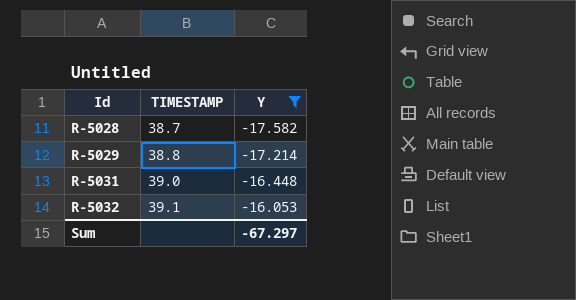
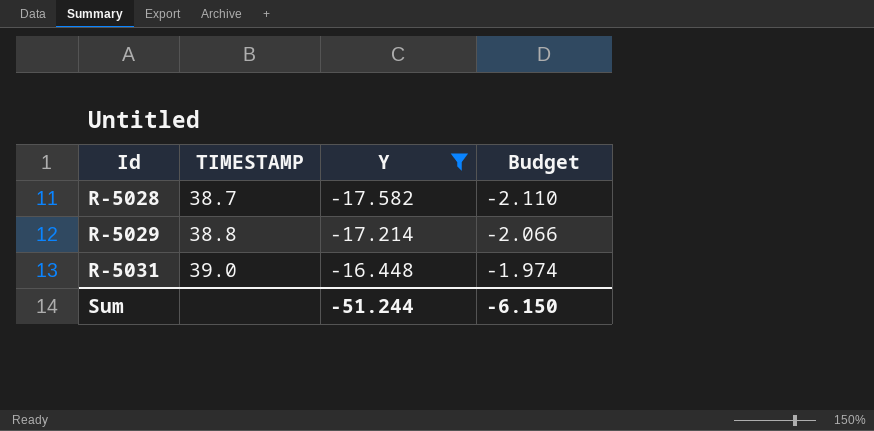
column Budget | formula: none -> [Y] * 0.12
row R-5032: 39.1 | -16.053 -> none
Sum | Y: -67.297 -> -51.244

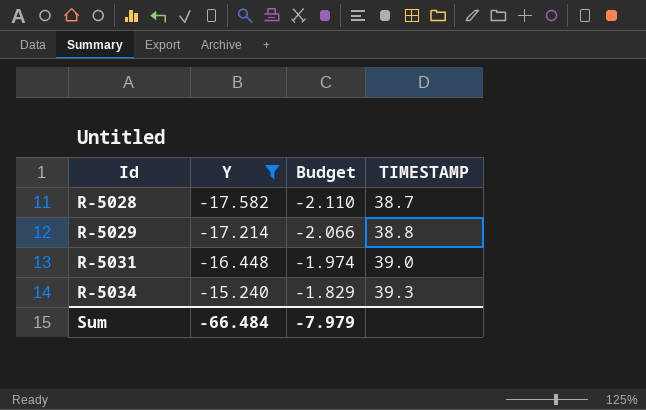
column TIMESTAMP | position: 2 -> 4
row R-5034: none -> -15.240 | -1.829 | 39.3
Sum | Y: -51.244 -> -66.484
Sum | Budget: -6.150 -> -7.979

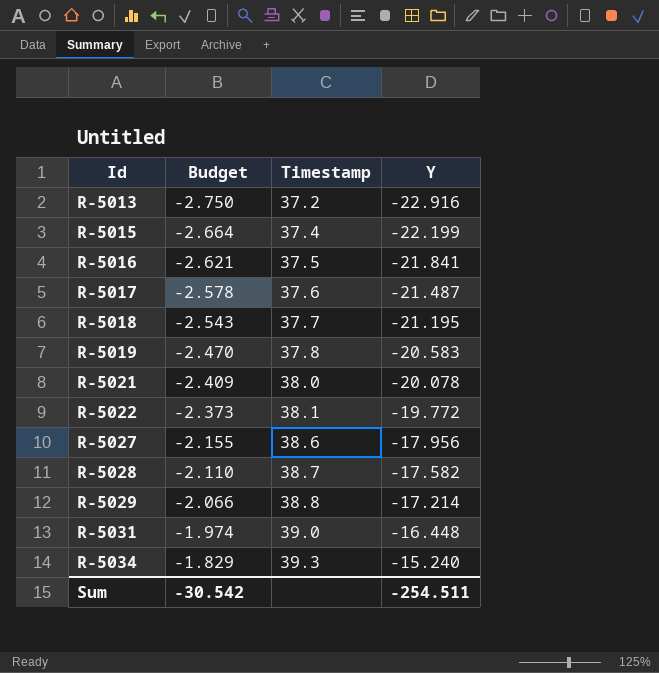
filter: Y >= -17.582 -> none
column name: TIMESTAMP -> Timestamp
column Y | position: 2 -> 4
Sum | Budget: -7.979 -> -30.542
Sum | Y: -66.484 -> -254.511

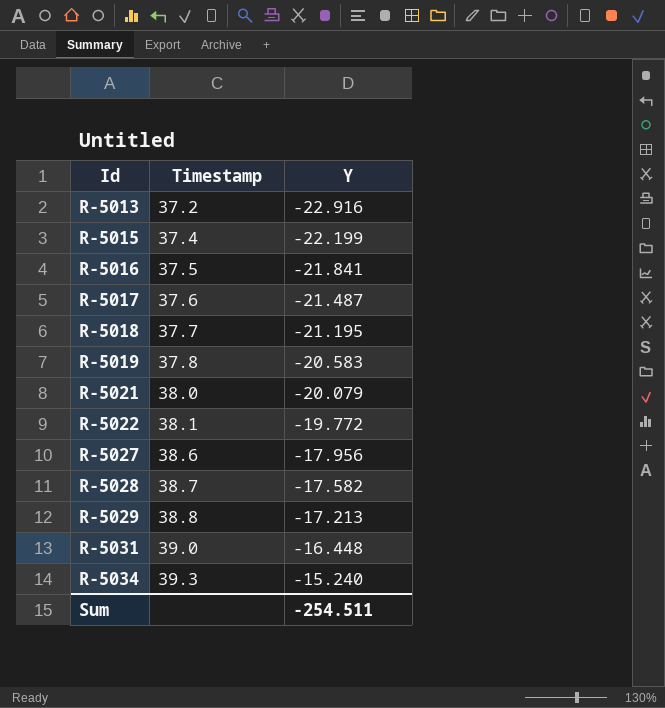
column Budget | formula: [Y] * 0.12 -> none
R-5021 | Y: -20.078 -> -20.079
R-5029 | Y: -17.214 -> -17.213

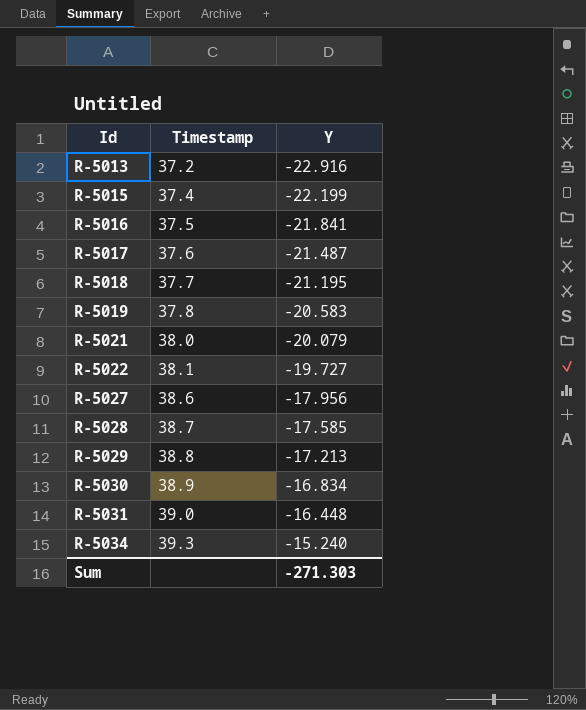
R-5022 | Y: -19.772 -> -19.727
R-5028 | Y: -17.582 -> -17.585
row R-5030: none -> 38.9 | -16.834
Sum | Y: -254.511 -> -271.303

